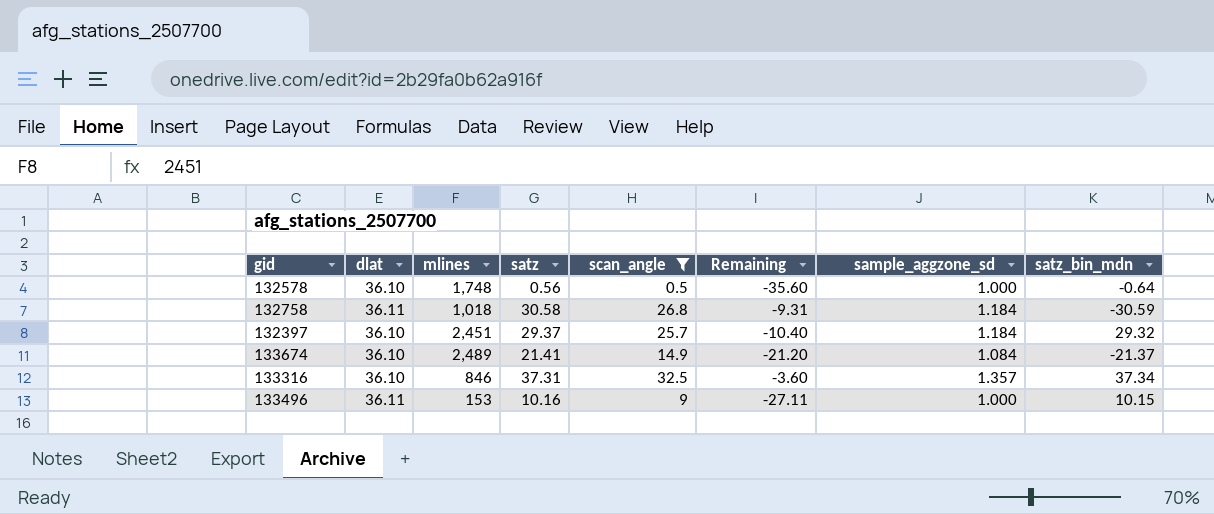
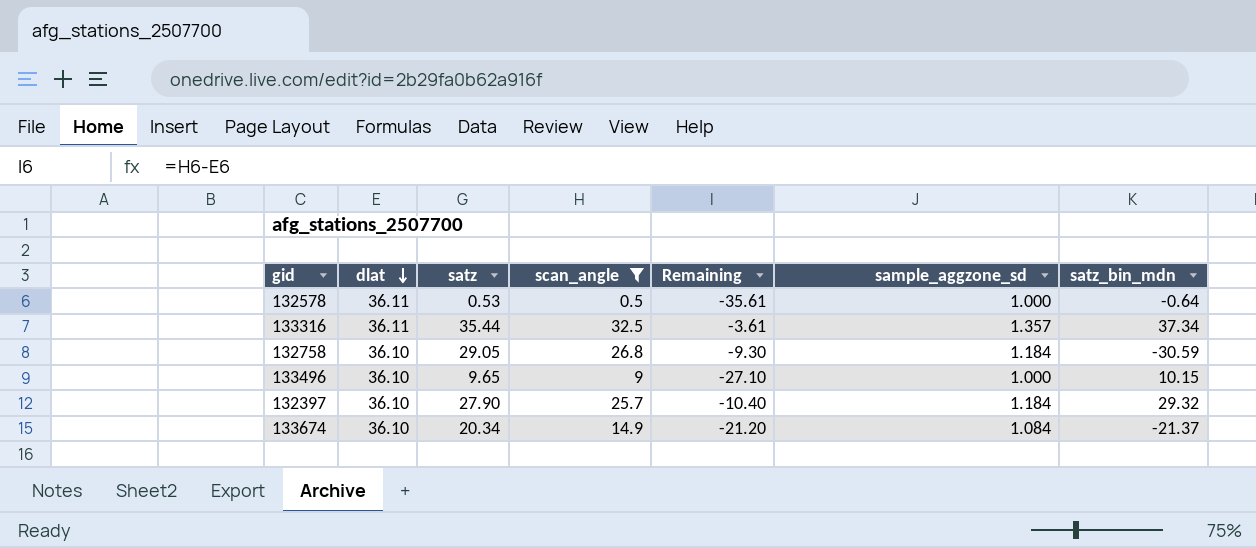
row order: none -> dlat descending
column mlines | position: 3 -> none
132578 | dlat: 36.10 -> 36.11
132578 | satz: 0.56 -> 0.53
132578 | Remaining: -35.60 -> -35.61
133316 | dlat: 36.10 -> 36.11
133316 | satz: 37.31 -> 35.44
133316 | Remaining: -3.60 -> -3.61
132758 | dlat: 36.11 -> 36.10
132758 | satz: 30.58 -> 29.05
132758 | Remaining: -9.31 -> -9.30
133496 | dlat: 36.11 -> 36.10
133496 | satz: 10.16 -> 9.65
133496 | Remaining: -27.11 -> -27.10
132397 | satz: 29.37 -> 27.90
133674 | satz: 21.41 -> 20.34

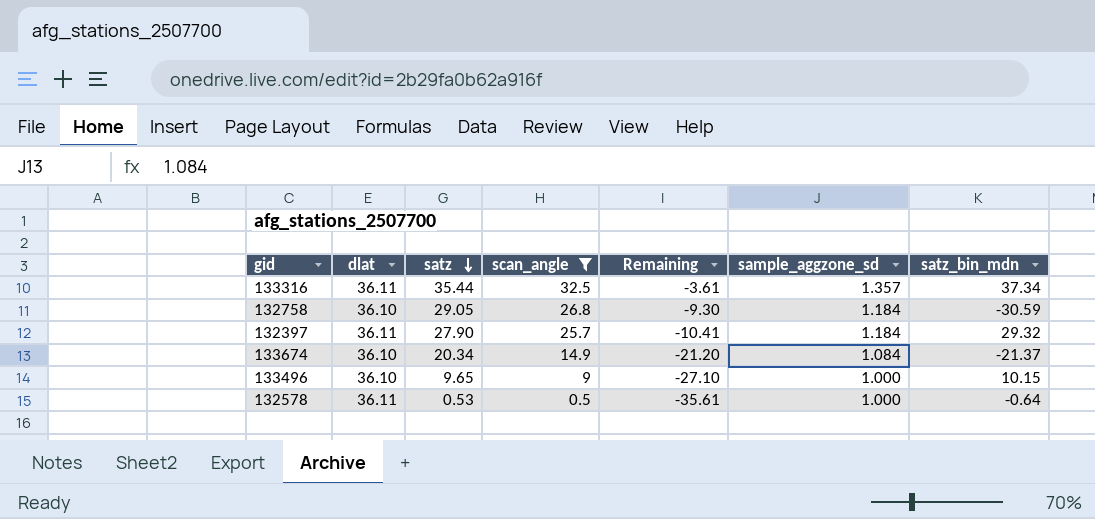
row order: dlat descending -> satz descending
132397 | dlat: 36.10 -> 36.11
132397 | Remaining: -10.40 -> -10.41

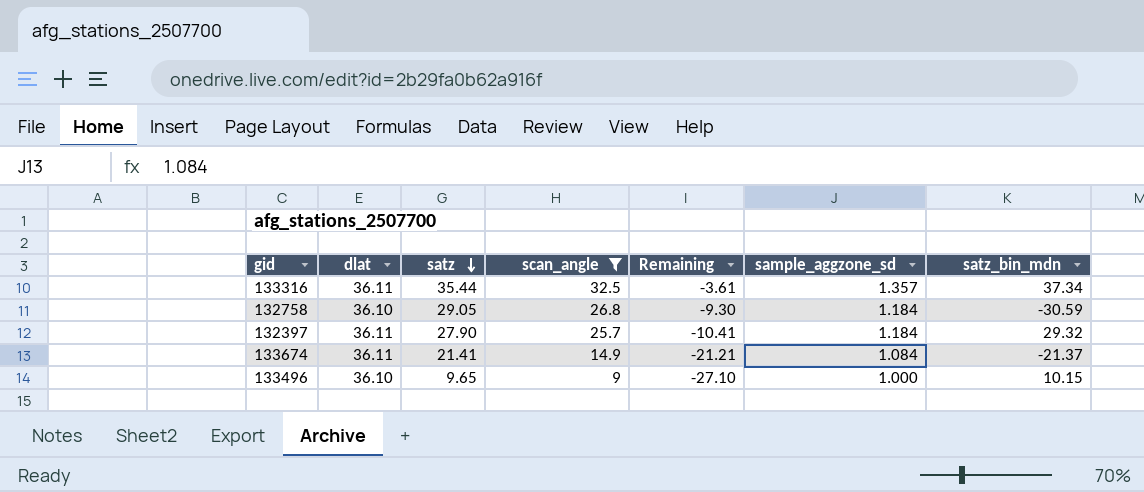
row 132578: 36.11 | 0.53 | 0.5 | -35.61 | 1.000 | -0.64 -> none
133674 | dlat: 36.10 -> 36.11
133674 | satz: 20.34 -> 21.41
133674 | Remaining: -21.20 -> -21.21

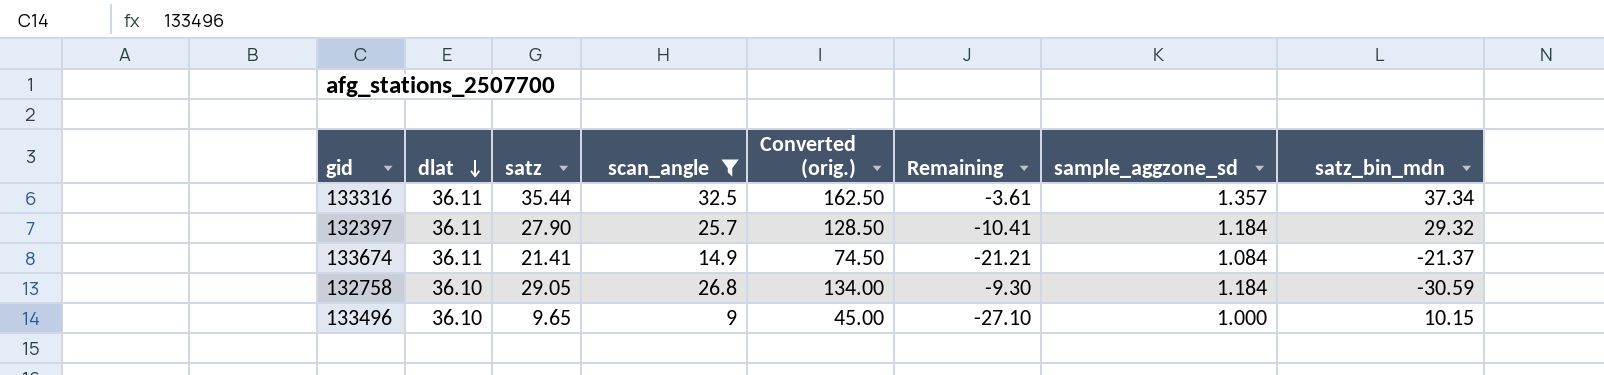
row order: satz descending -> dlat descending
column Converted (orig.) | formula: none -> [scan_angle] * 5

